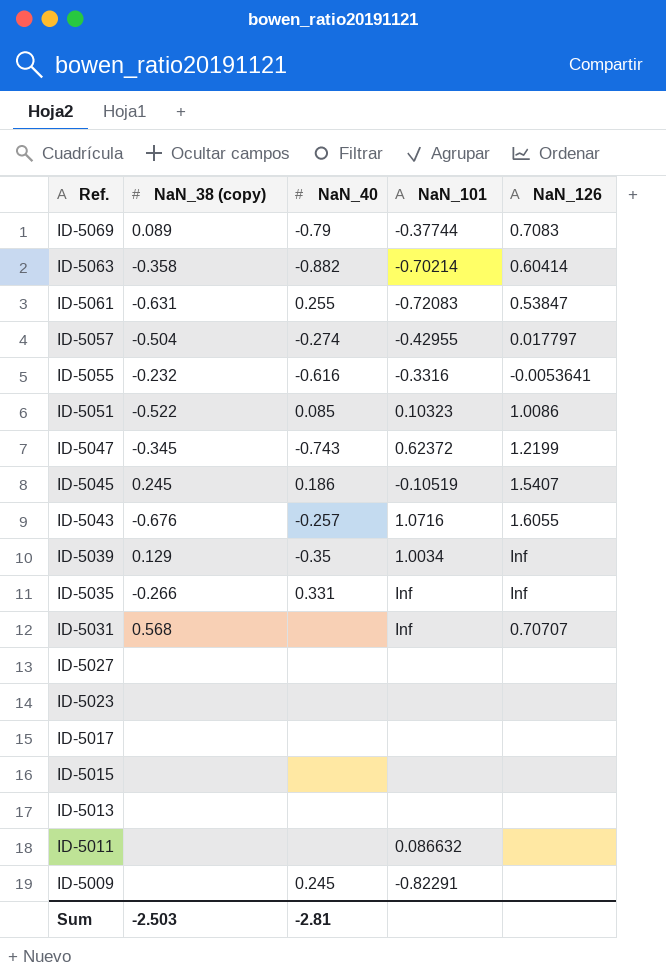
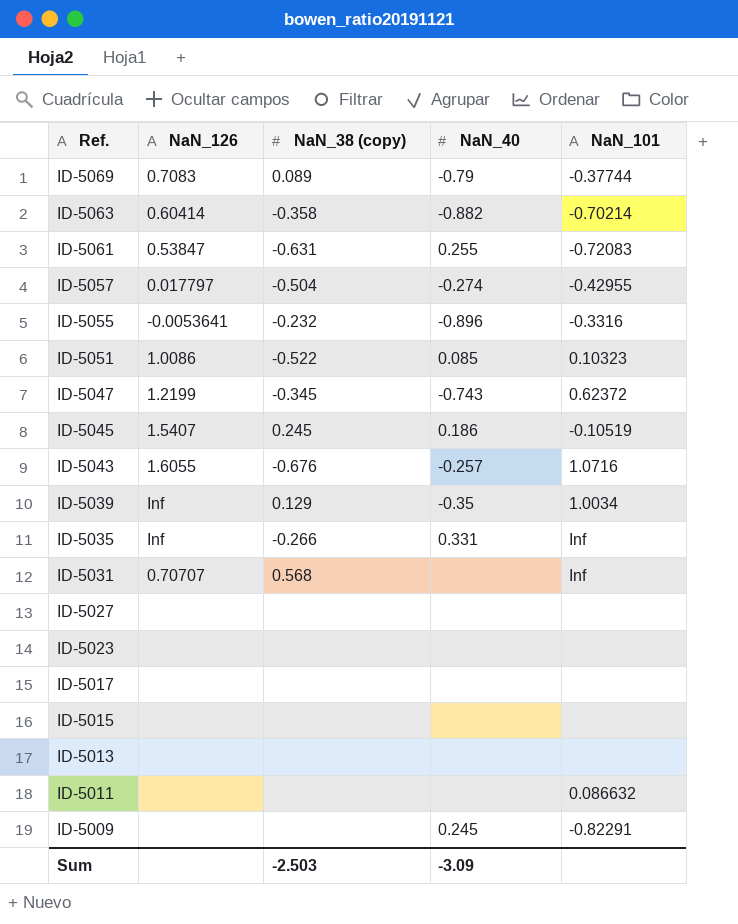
column NaN_126 | position: 5 -> 2
ID-5055 | NaN_40: -0.616 -> -0.896
Sum | NaN_40: -2.81 -> -3.09

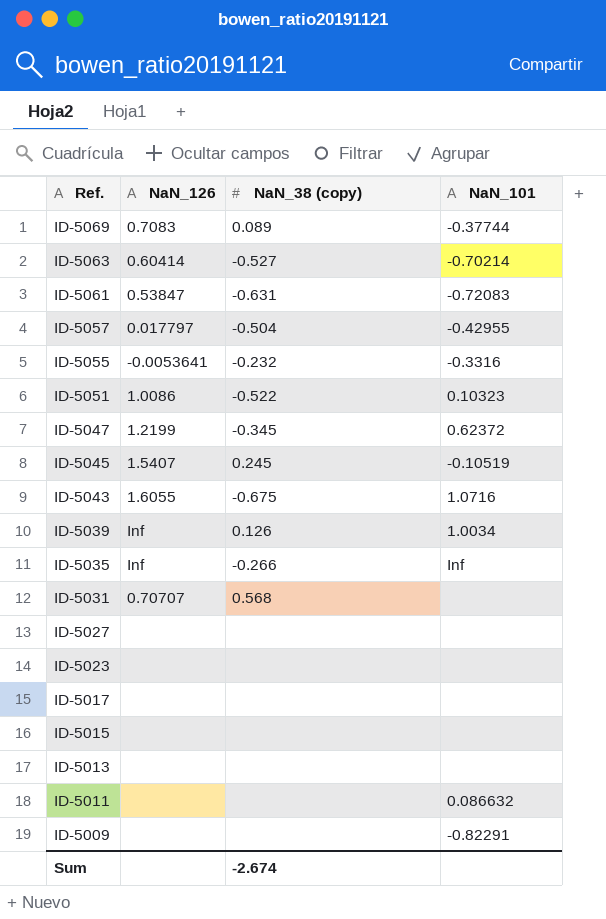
column NaN_40 | position: 4 -> none
ID-5063 | NaN_38 (copy): -0.358 -> -0.527
ID-5043 | NaN_38 (copy): -0.676 -> -0.675
ID-5039 | NaN_38 (copy): 0.129 -> 0.126
ID-5031 | NaN_101: Inf -> none
Sum | NaN_38 (copy): -2.503 -> -2.674

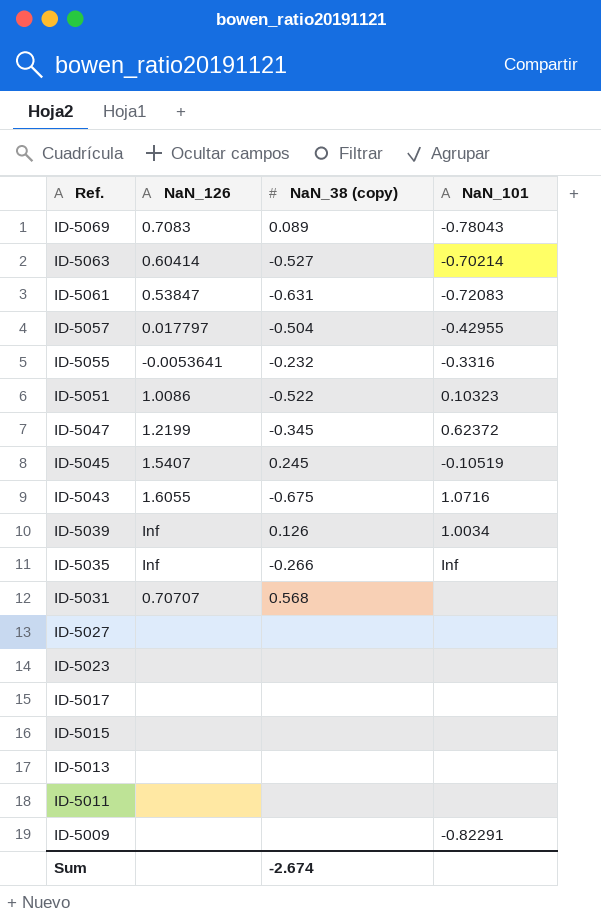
ID-5069 | NaN_101: -0.37744 -> -0.78043
ID-5011 | NaN_101: 0.086632 -> none

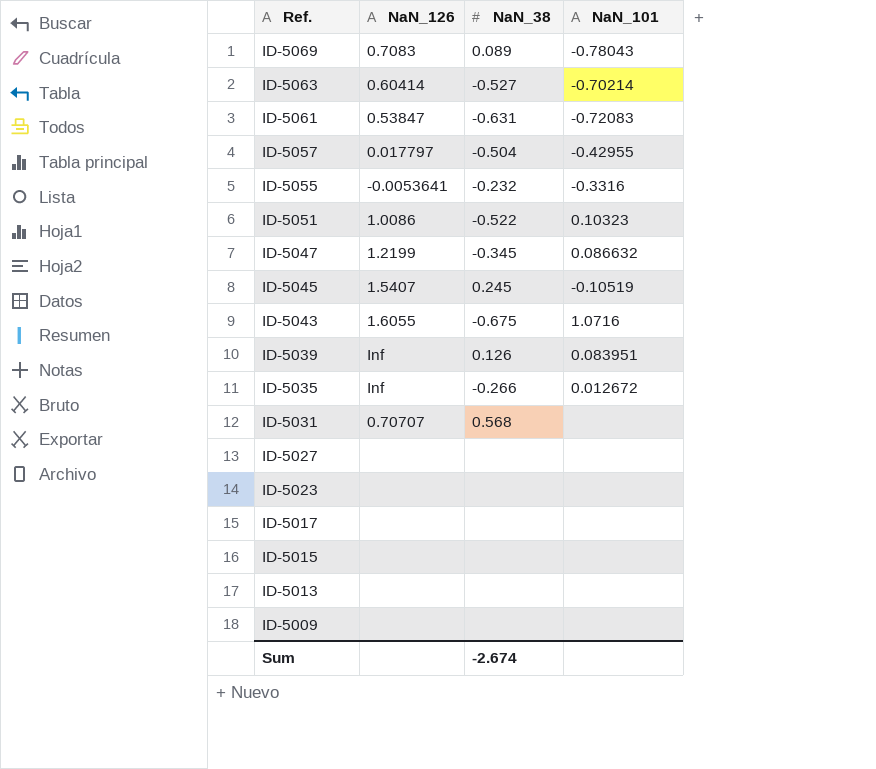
column name: NaN_38 (copy) -> NaN_38
row ID-5011: none | none | none -> none
ID-5047 | NaN_101: 0.62372 -> 0.086632
ID-5039 | NaN_101: 1.0034 -> 0.083951
ID-5035 | NaN_101: Inf -> 0.012672
ID-5009 | NaN_101: -0.82291 -> none

